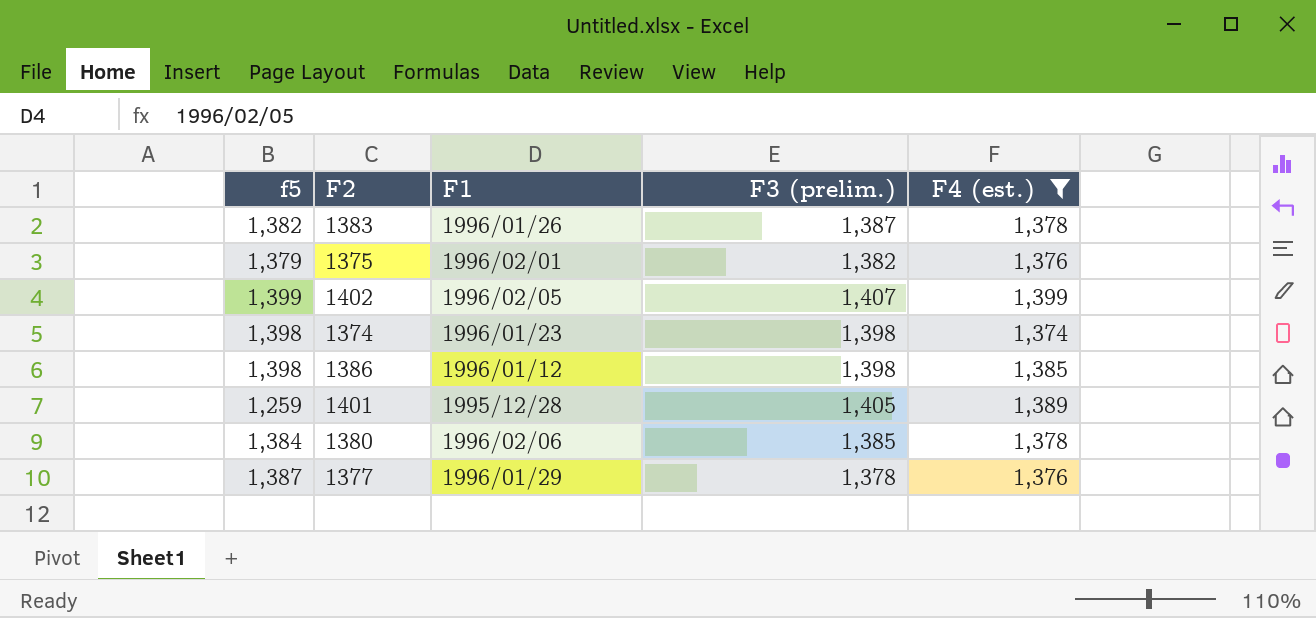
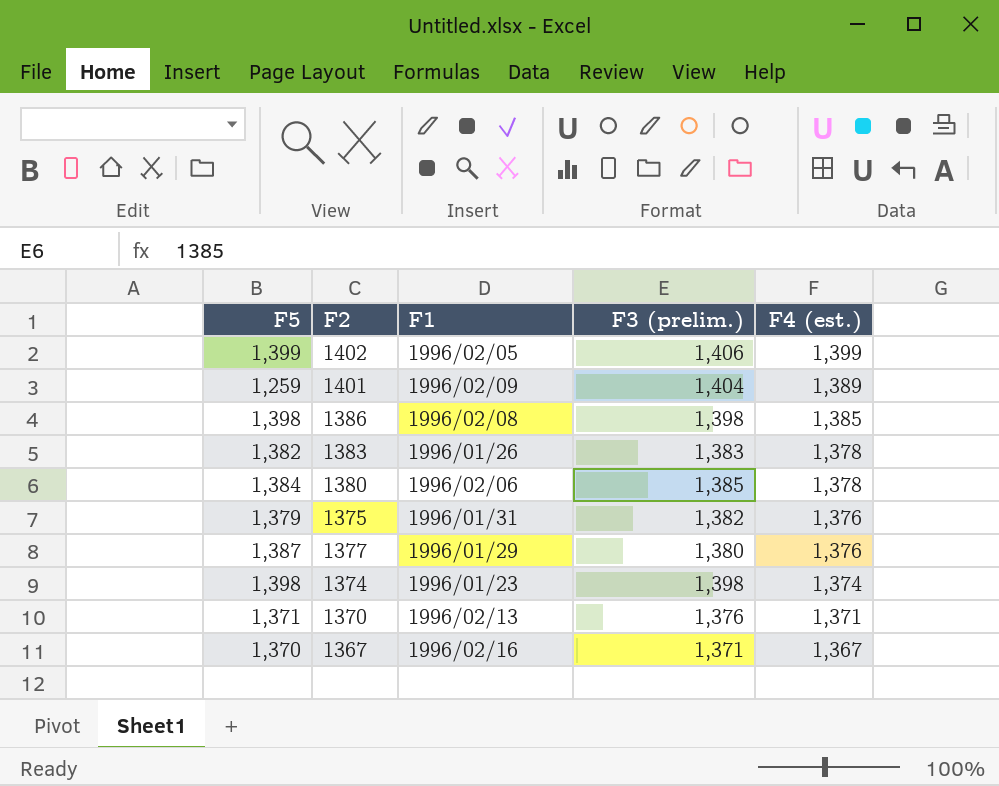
filter: F4 (est.) >= 1,374 -> none
row order: none -> F4 (est.) descending
column name: f5 -> F5
1402 | F3 (prelim.): 1,407 -> 1,406
1401 | F1: 1995/12/28 -> 1996/02/09
1401 | F3 (prelim.): 1,405 -> 1,404
1386 | F1: 1996/01/12 -> 1996/02/08
1383 | F3 (prelim.): 1,387 -> 1,383
1375 | F1: 1996/02/01 -> 1996/01/31
1377 | F3 (prelim.): 1,378 -> 1,380

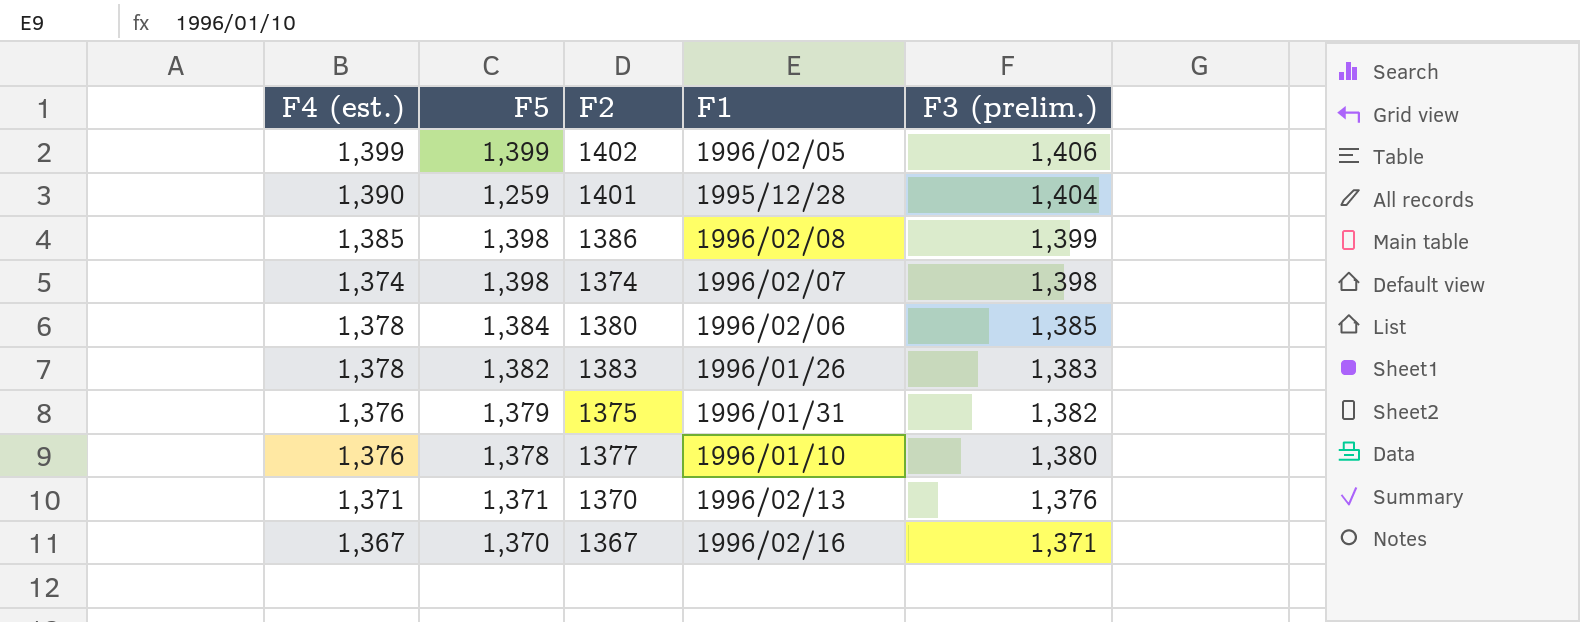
row order: F4 (est.) descending -> F3 (prelim.) descending
column F4 (est.) | position: 5 -> 1
1401 | F4 (est.): 1,389 -> 1,390
1401 | F1: 1996/02/09 -> 1995/12/28
1386 | F3 (prelim.): 1,398 -> 1,399
1374 | F1: 1996/01/23 -> 1996/02/07
1377 | F5: 1,387 -> 1,378
1377 | F1: 1996/01/29 -> 1996/01/10

